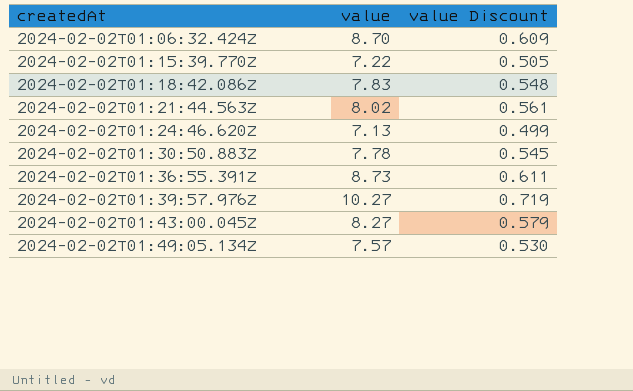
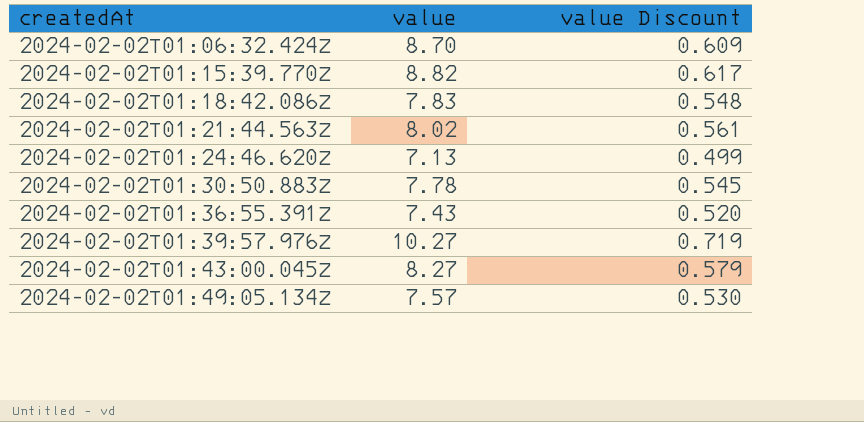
2024-02-02T01:15:39.770Z | value: 7.22 -> 8.82
2024-02-02T01:15:39.770Z | value Discount: 0.505 -> 0.617
2024-02-02T01:36:55.391Z | value: 8.73 -> 7.43
2024-02-02T01:36:55.391Z | value Discount: 0.611 -> 0.520

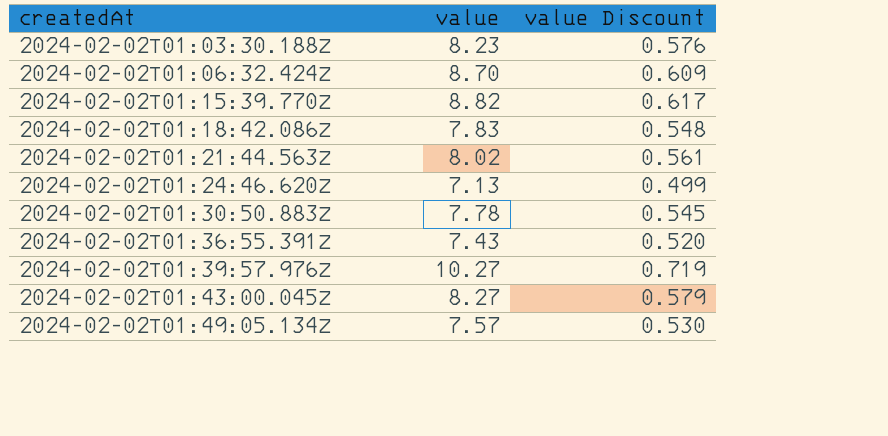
row 2024-02-02T01:03:30.188Z: none -> 8.23 | 0.576

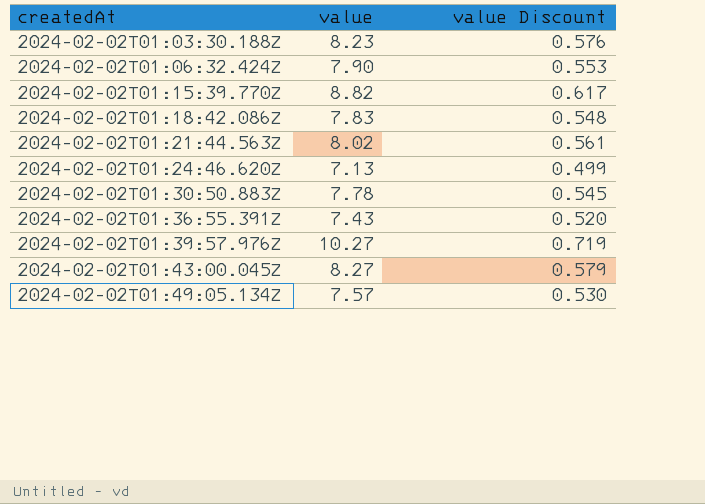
2024-02-02T01:06:32.424Z | value: 8.70 -> 7.90
2024-02-02T01:06:32.424Z | value Discount: 0.609 -> 0.553

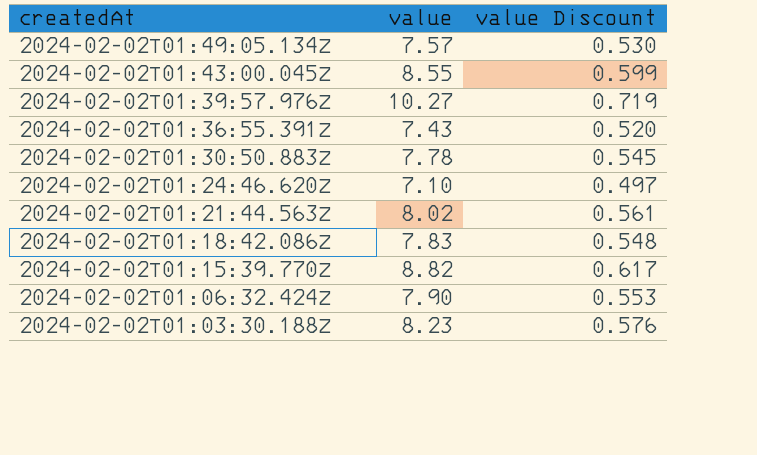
row order: createdAt ascending -> createdAt descending
2024-02-02T01:43:00.045Z | value: 8.27 -> 8.55
2024-02-02T01:43:00.045Z | value Discount: 0.579 -> 0.599
2024-02-02T01:24:46.620Z | value: 7.13 -> 7.10
2024-02-02T01:24:46.620Z | value Discount: 0.499 -> 0.497

